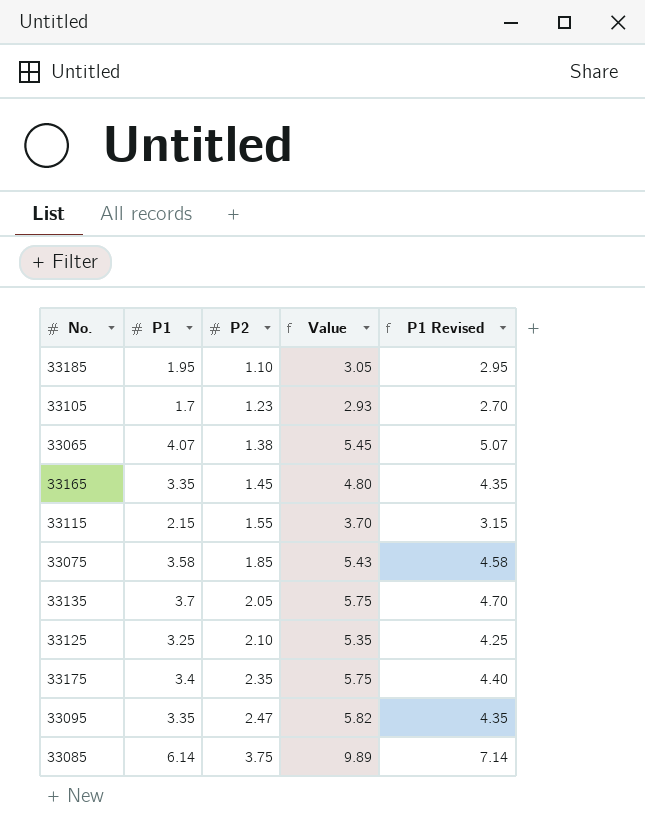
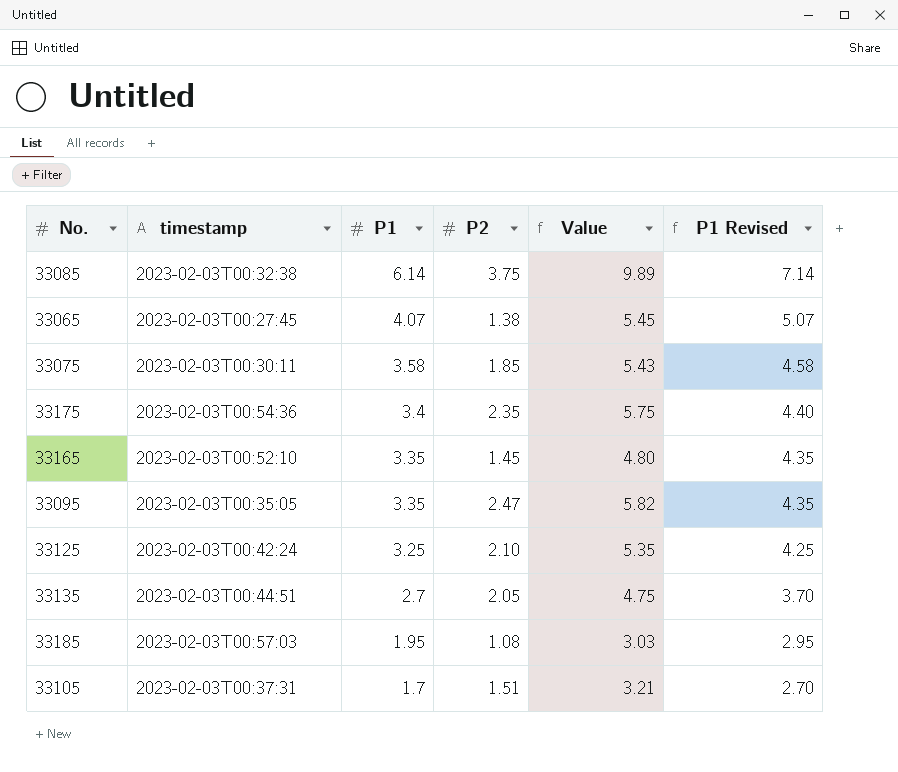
row order: P2 ascending -> P1 descending
column timestamp | position: none -> 2
row 33115: 2.15 | 1.55 | 3.70 | 3.15 -> none
33135 | P1: 3.7 -> 2.7
33135 | Value: 5.75 -> 4.75
33135 | P1 Revised: 4.70 -> 3.70
33185 | P2: 1.10 -> 1.08
33185 | Value: 3.05 -> 3.03
33105 | P2: 1.23 -> 1.51
33105 | Value: 2.93 -> 3.21

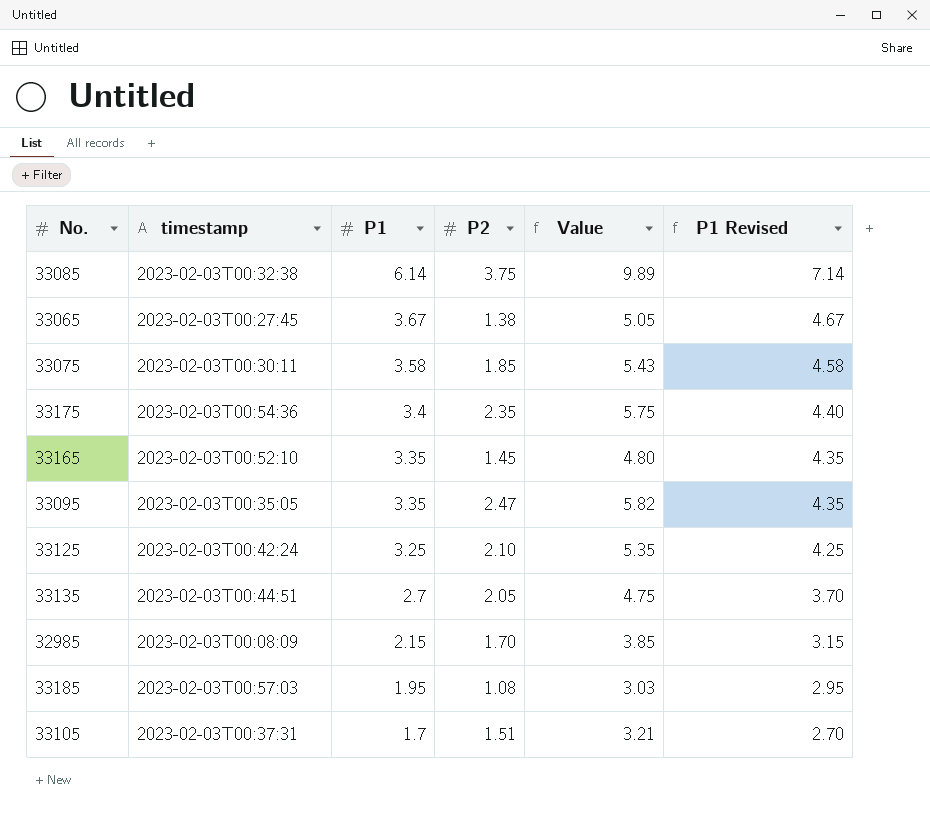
33065 | P1: 4.07 -> 3.67
33065 | Value: 5.45 -> 5.05
33065 | P1 Revised: 5.07 -> 4.67
row 32985: none -> 2023-02-03T00:08:09 | 2.15 | 1.70 | 3.85 | 3.15

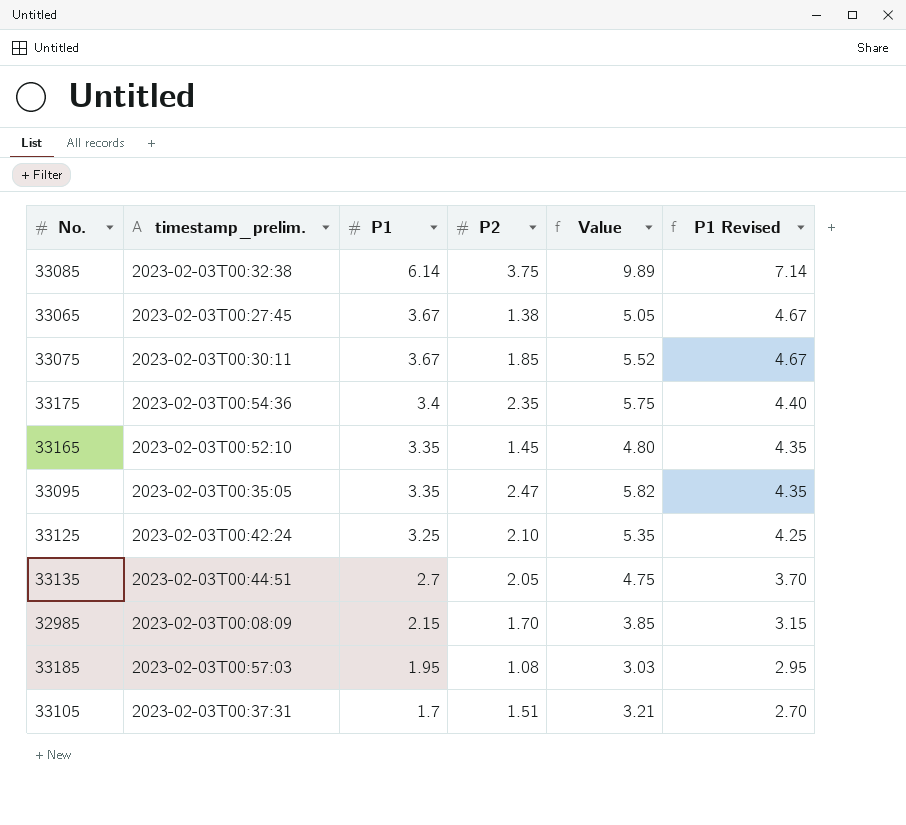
column name: timestamp -> timestamp_prelim.
33075 | P1: 3.58 -> 3.67
33075 | Value: 5.43 -> 5.52
33075 | P1 Revised: 4.58 -> 4.67

